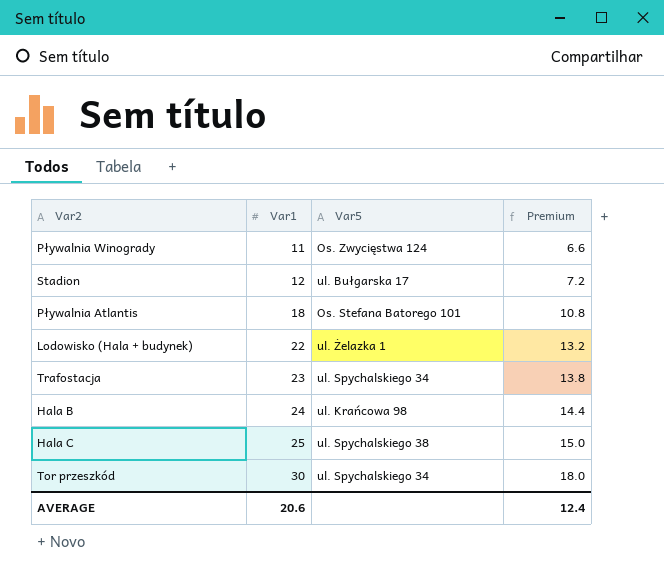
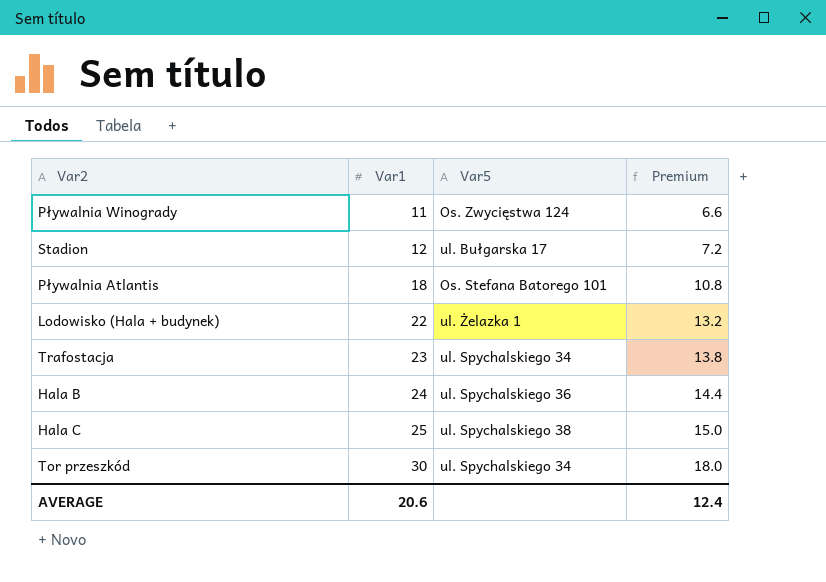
Hala B | Var5: ul. Krańcowa 98 -> ul. Spychalskiego 36

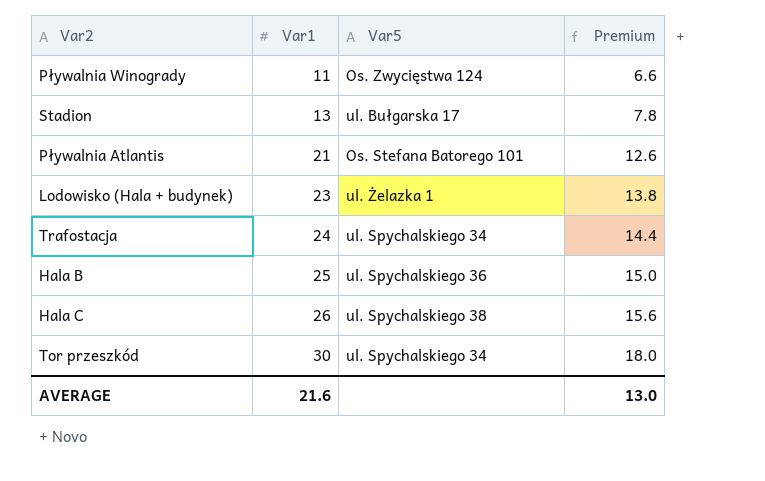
Stadion | Var1: 12 -> 13
Stadion | Premium: 7.2 -> 7.8
Pływalnia Atlantis | Var1: 18 -> 21
Pływalnia Atlantis | Premium: 10.8 -> 12.6
Lodowisko (Hala + budynek) | Var1: 22 -> 23
Lodowisko (Hala + budynek) | Premium: 13.2 -> 13.8
Trafostacja | Var1: 23 -> 24
Trafostacja | Premium: 13.8 -> 14.4
Hala B | Var1: 24 -> 25
Hala B | Premium: 14.4 -> 15.0
Hala C | Var1: 25 -> 26
Hala C | Premium: 15.0 -> 15.6
AVERAGE | Var1: 20.6 -> 21.6
AVERAGE | Premium: 12.4 -> 13.0

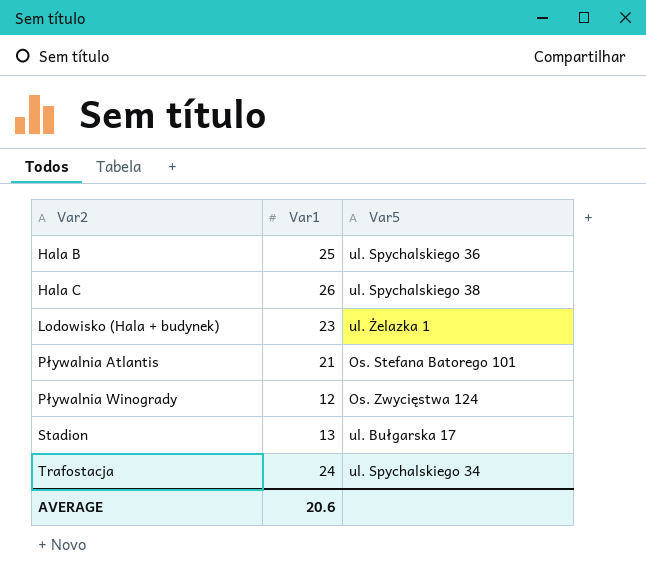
row order: Var1 ascending -> Var2 ascending
column Premium | formula: [Var1] * 0.6 -> none
row Tor przeszkód: 30 | ul. Spychalskiego 34 | 18.0 -> none
Pływalnia Winogrady | Var1: 11 -> 12
AVERAGE | Var1: 21.6 -> 20.6

